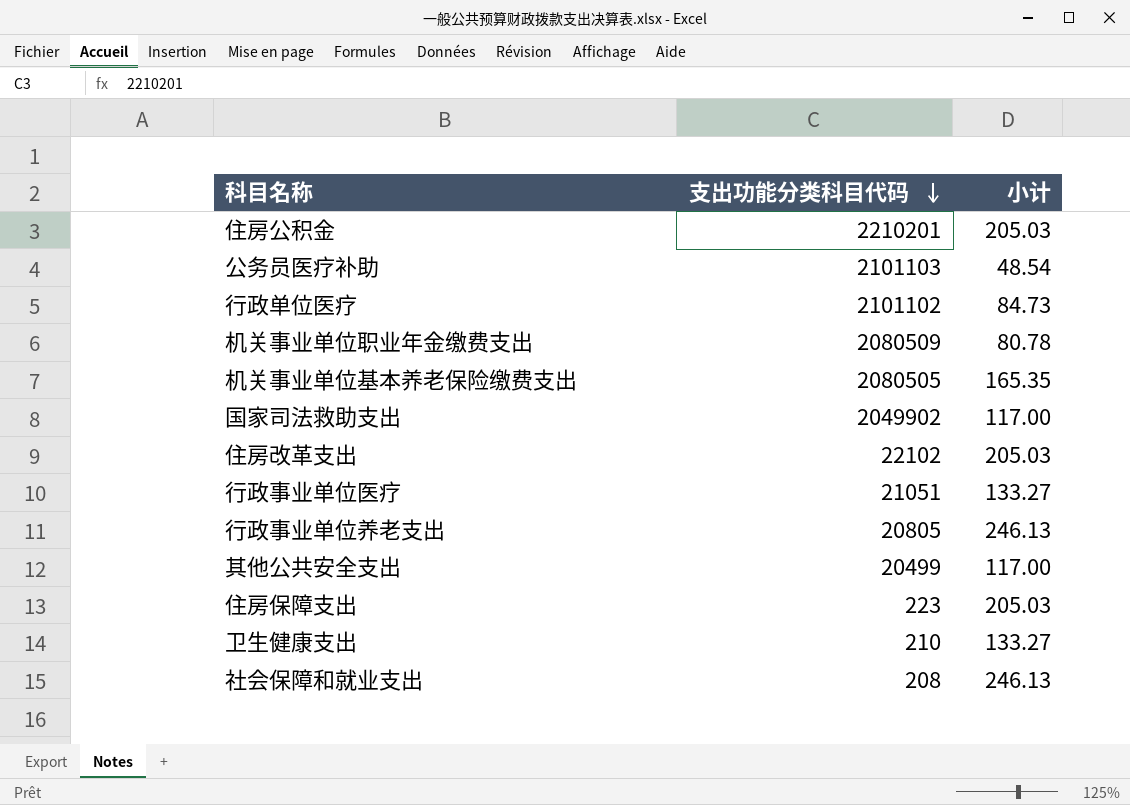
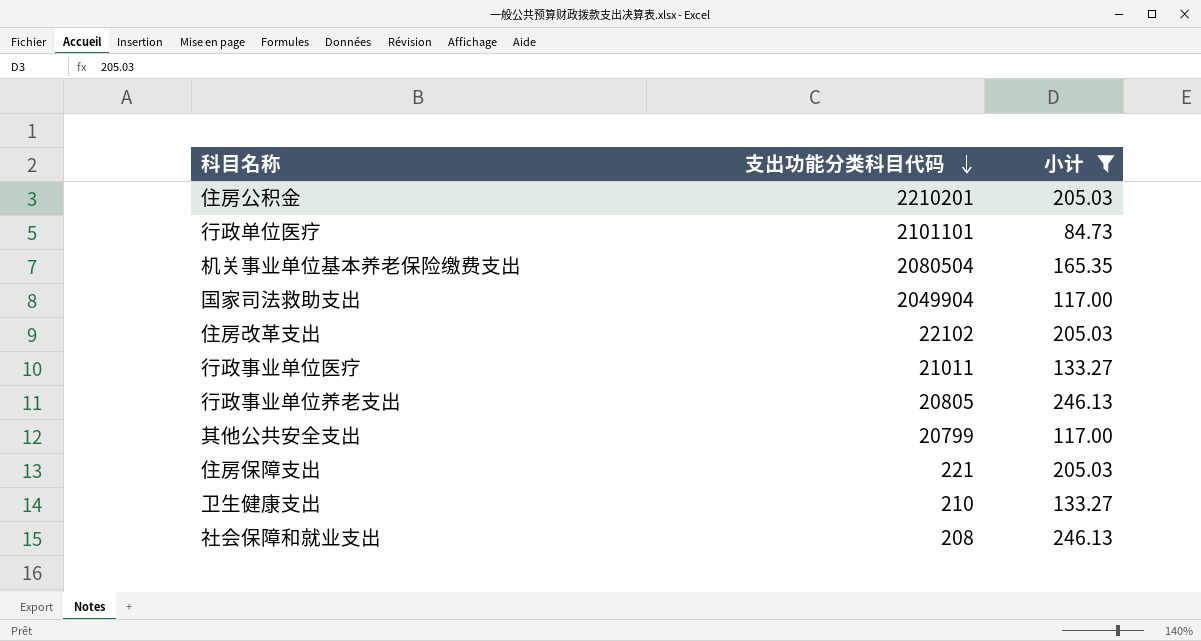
filter: none -> 小计 >= 84.73
行政单位医疗 | 支出功能分类科目代码: 2101102 -> 2101101
机关事业单位基本养老保险缴费支出 | 支出功能分类科目代码: 2080505 -> 2080504
国家司法救助支出 | 支出功能分类科目代码: 2049902 -> 2049904
行政事业单位医疗 | 支出功能分类科目代码: 21051 -> 21011
其他公共安全支出 | 支出功能分类科目代码: 20499 -> 20799
住房保障支出 | 支出功能分类科目代码: 223 -> 221

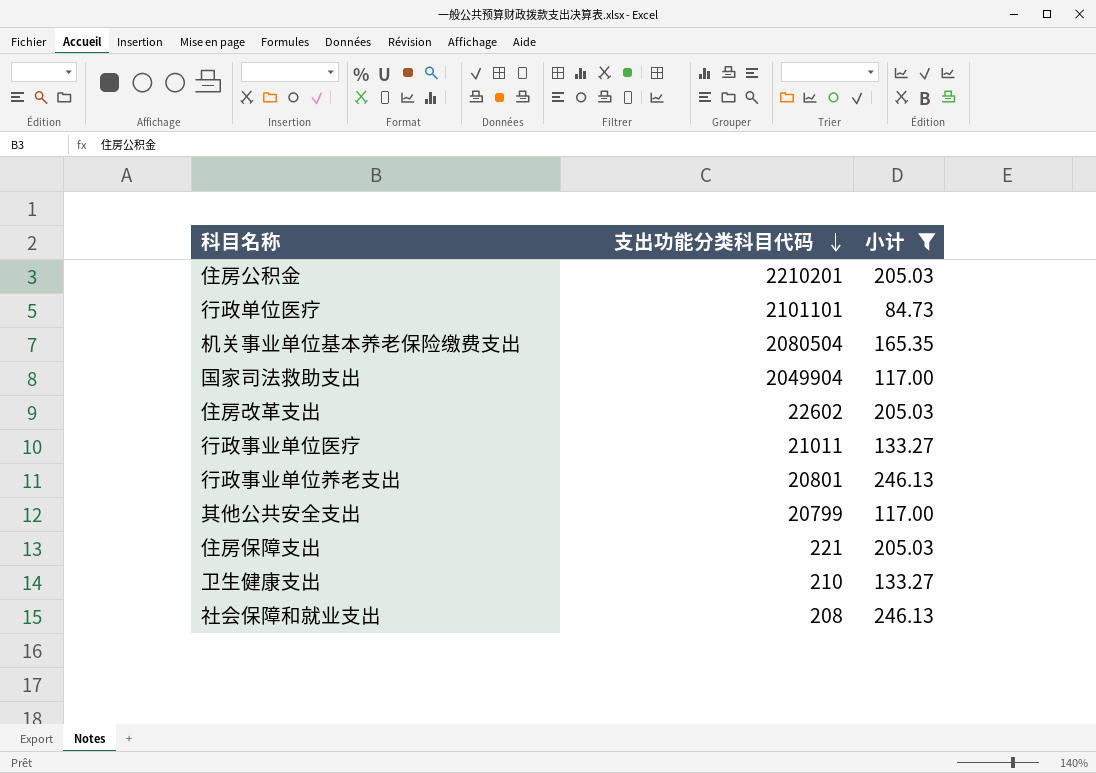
住房改革支出 | 支出功能分类科目代码: 22102 -> 22602
行政事业单位养老支出 | 支出功能分类科目代码: 20805 -> 20801

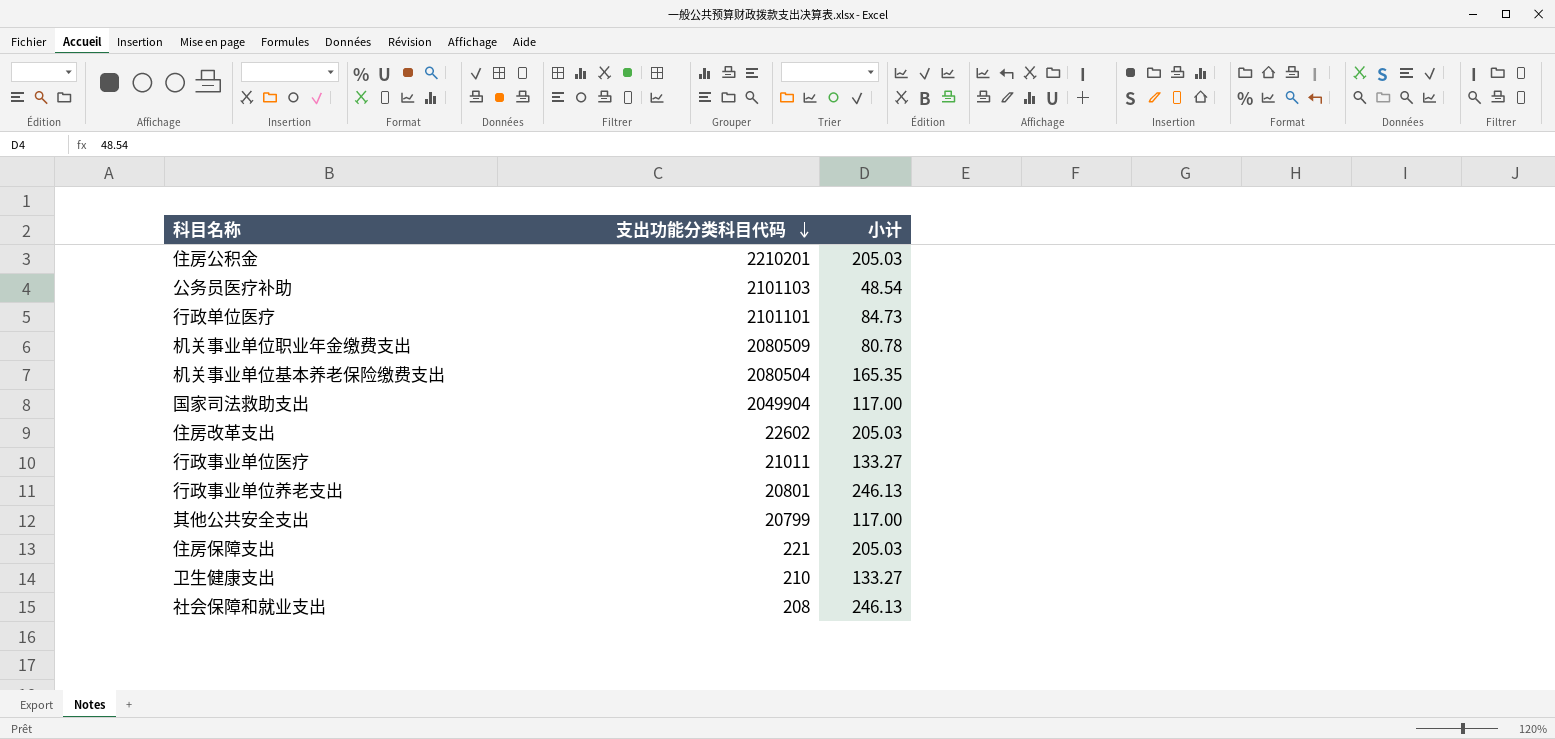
filter: 小计 >= 84.73 -> none

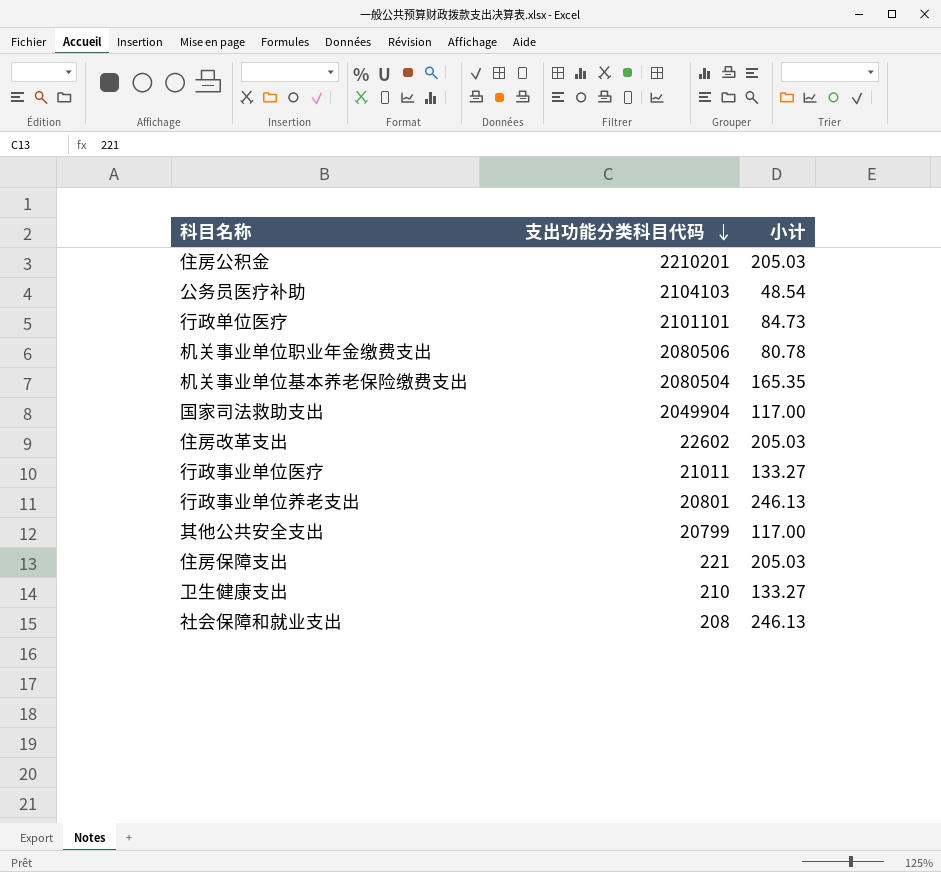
公务员医疗补助 | 支出功能分类科目代码: 2101103 -> 2104103
机关事业单位职业年金缴费支出 | 支出功能分类科目代码: 2080509 -> 2080506

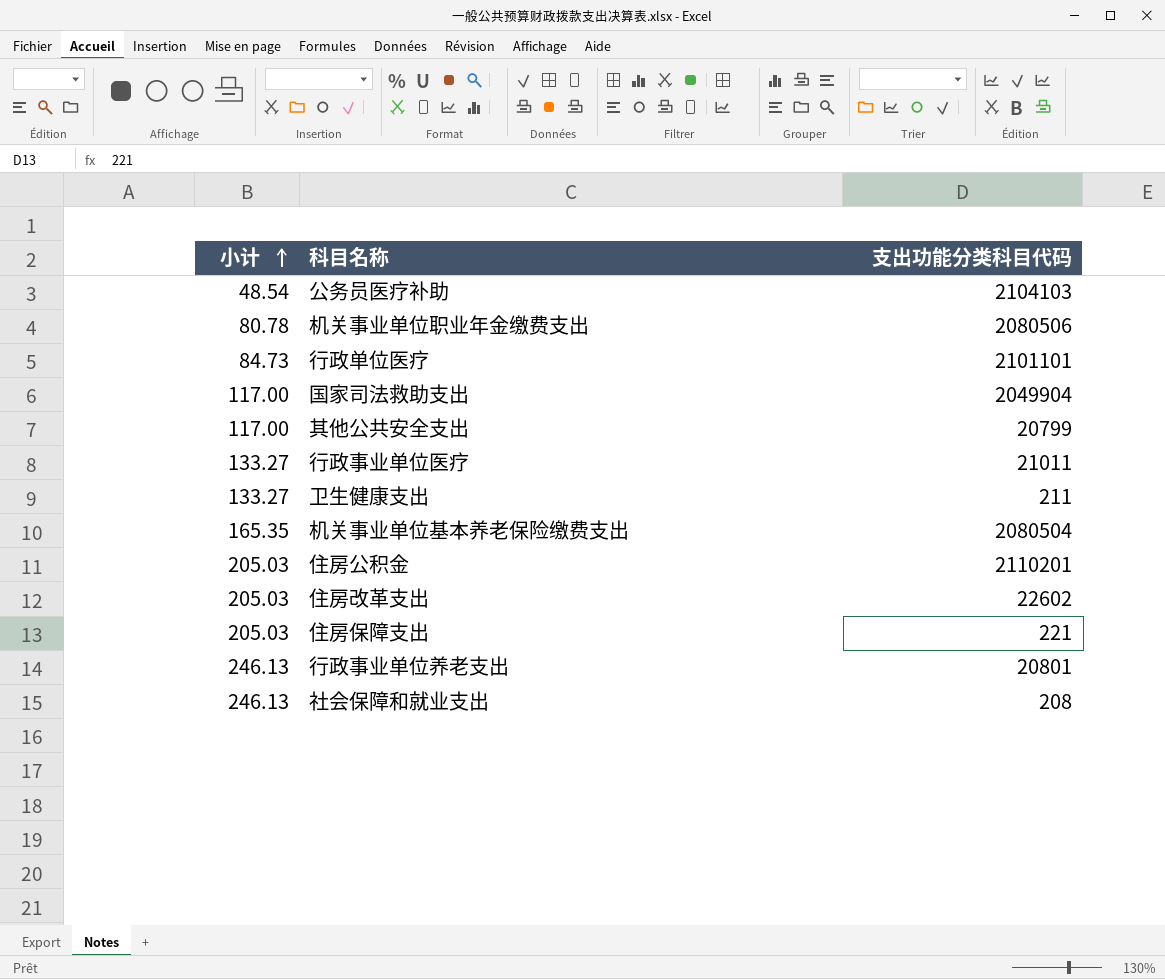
row order: 支出功能分类科目代码 descending -> 小计 ascending
column 小计 | position: 3 -> 1
卫生健康支出 | 支出功能分类科目代码: 210 -> 211
住房公积金 | 支出功能分类科目代码: 2210201 -> 2110201

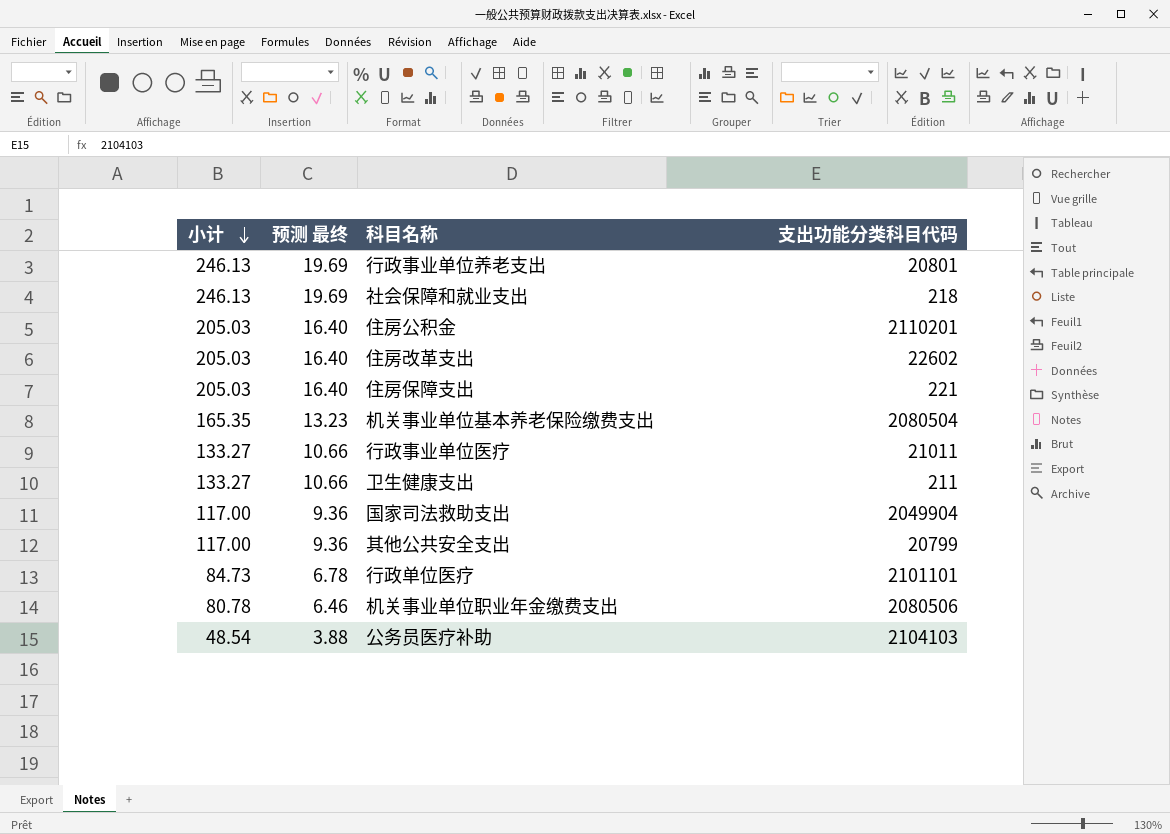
row order: 小计 ascending -> 小计 descending
column 预测 最终 | formula: none -> [小计] * 0.08
社会保障和就业支出 | 支出功能分类科目代码: 208 -> 218

